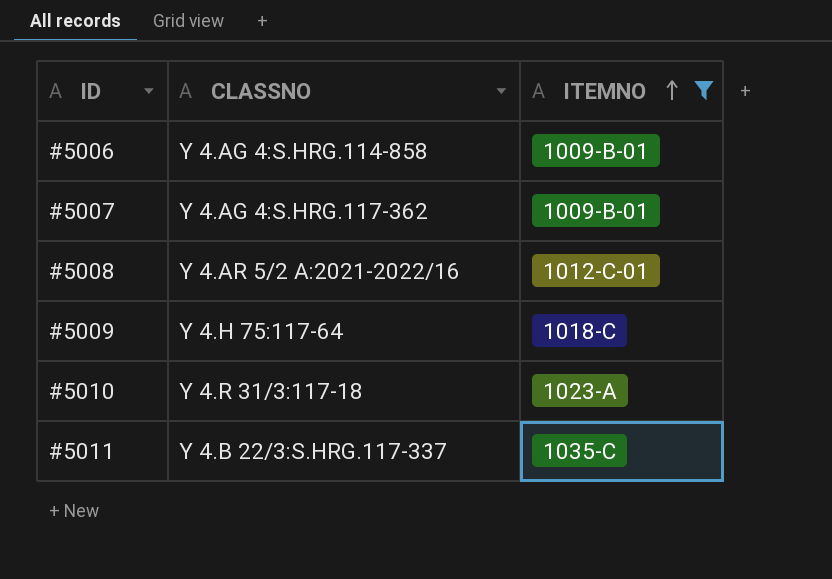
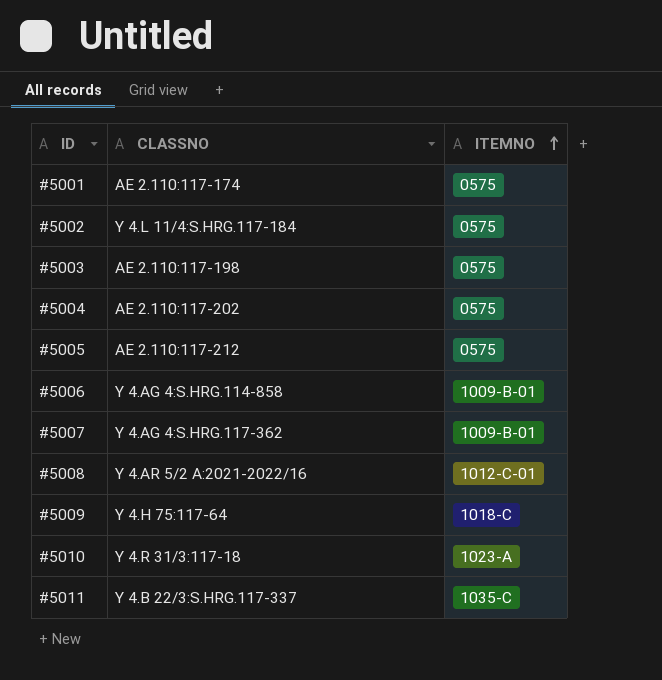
filter: ITEMNO != 0575 -> none

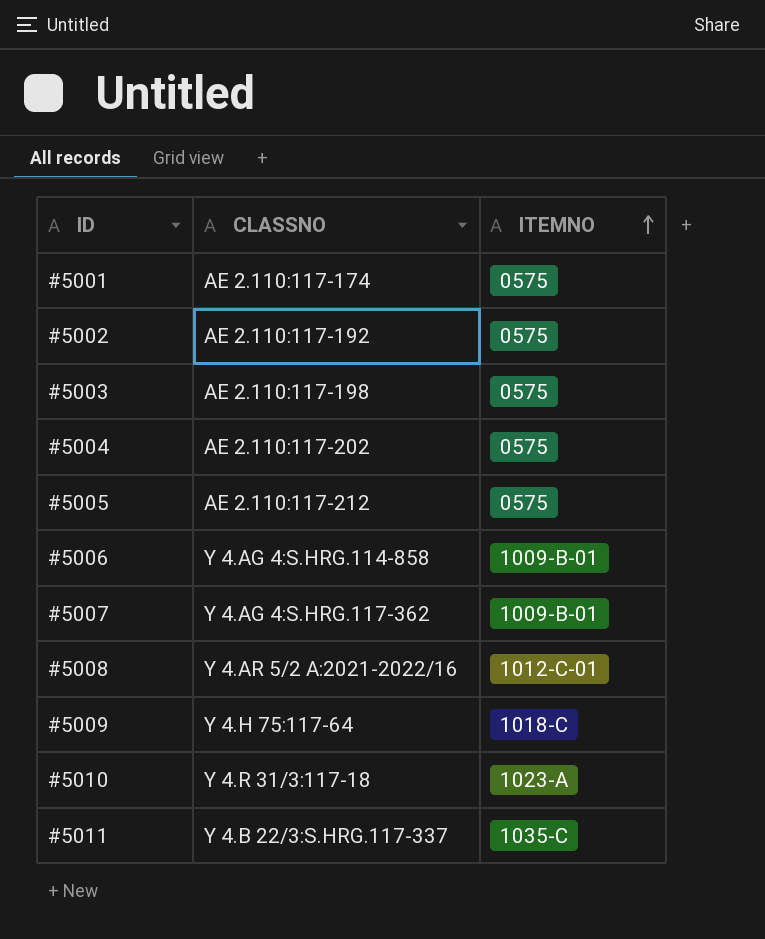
#5002 | CLASSNO: Y 4.L 11/4:S.HRG.117-184 -> AE 2.110:117-192

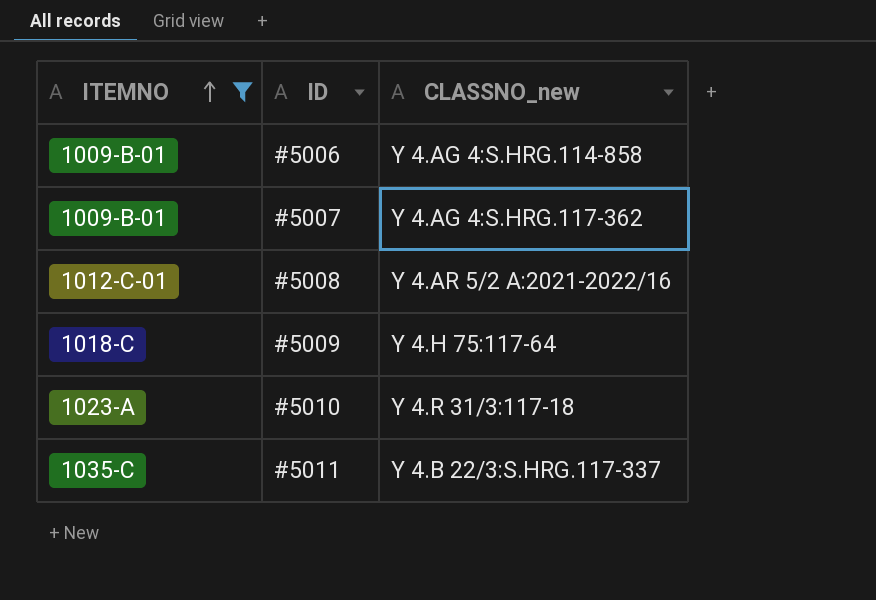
filter: none -> ITEMNO != 0575
column ITEMNO | position: 3 -> 1
column name: CLASSNO -> CLASSNO_new

